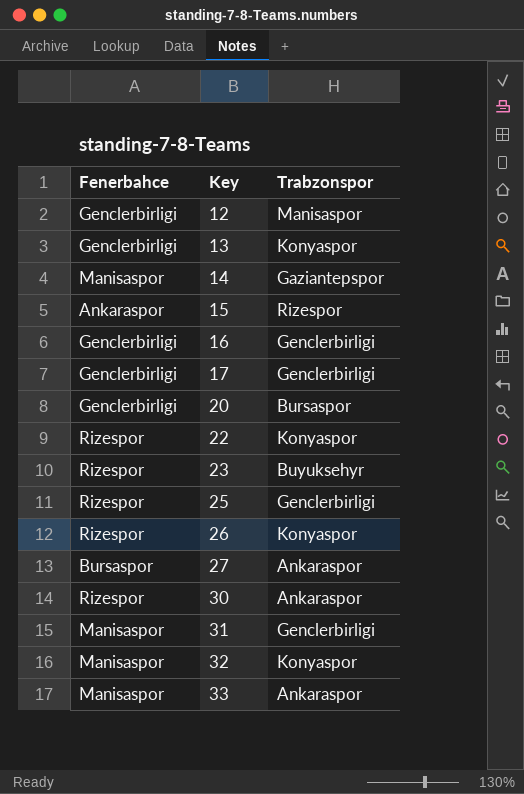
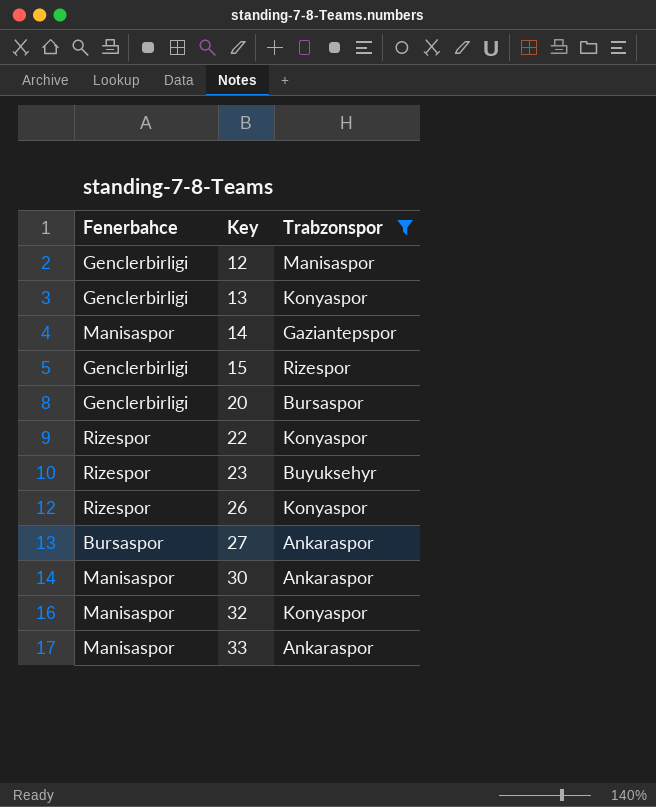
filter: none -> Trabzonspor != Genclerbirligi
15 | Fenerbahce: Ankaraspor -> Genclerbirligi
30 | Fenerbahce: Rizespor -> Manisaspor

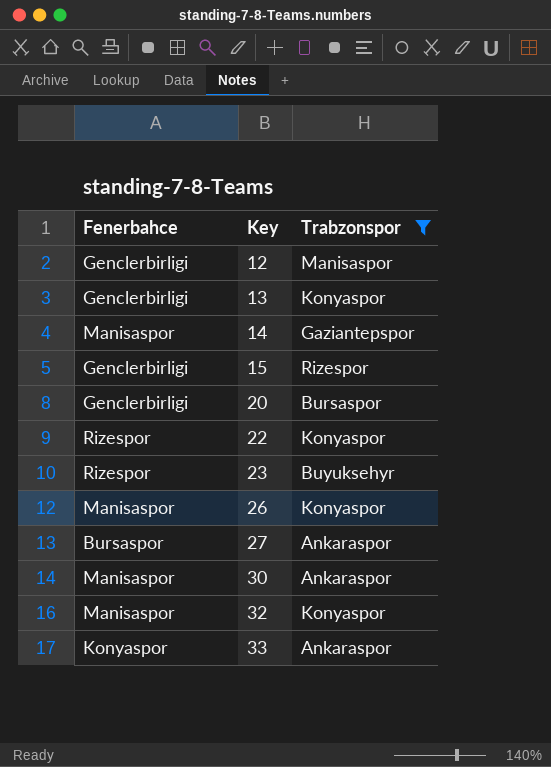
26 | Fenerbahce: Rizespor -> Manisaspor
33 | Fenerbahce: Manisaspor -> Konyaspor

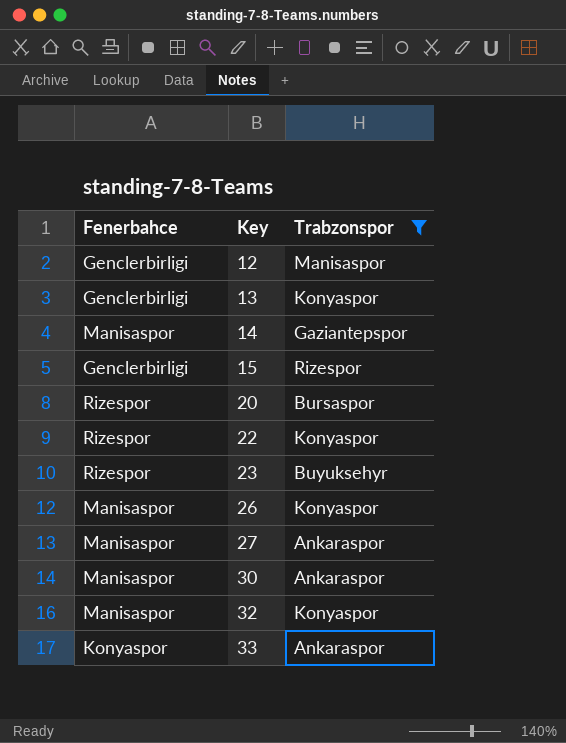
20 | Fenerbahce: Genclerbirligi -> Rizespor
27 | Fenerbahce: Bursaspor -> Manisaspor

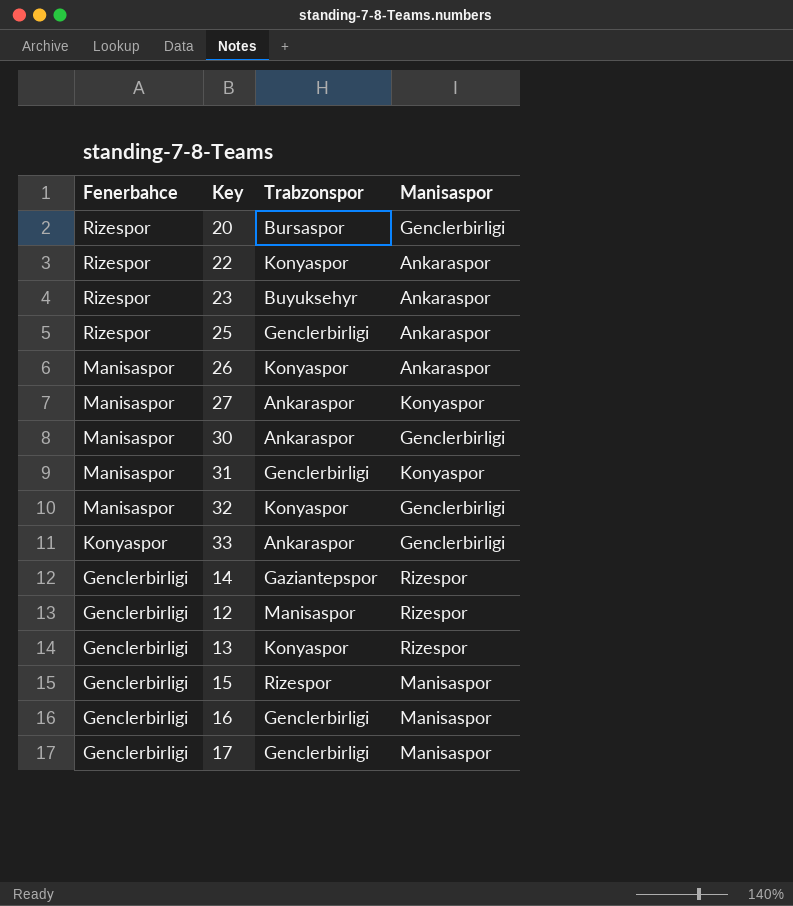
filter: Trabzonspor != Genclerbirligi -> none
row order: Key ascending -> Fenerbahce descending
column Manisaspor | position: none -> 4
14 | Fenerbahce: Manisaspor -> Genclerbirligi

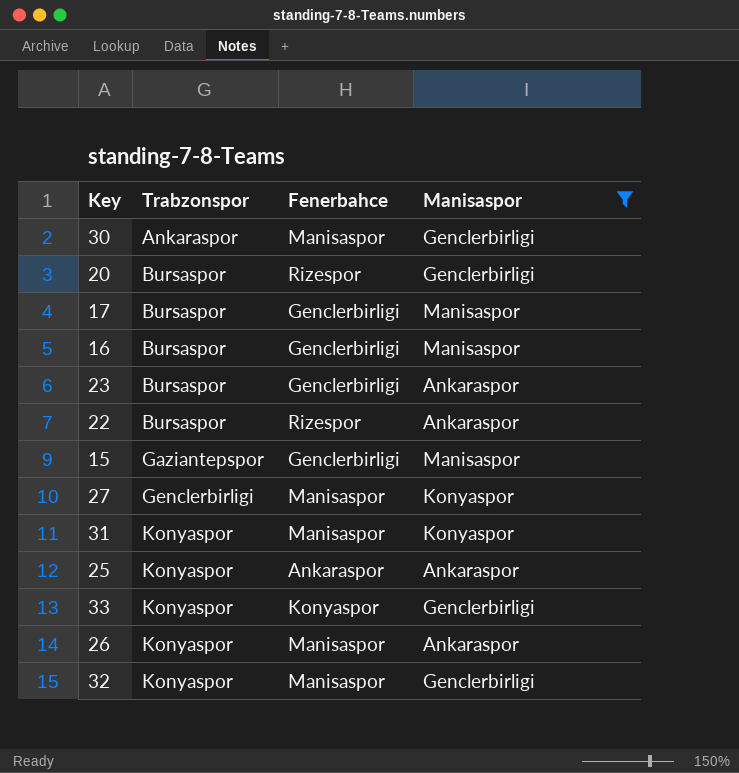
filter: none -> Manisaspor != Rizespor
row order: Fenerbahce descending -> Trabzonspor ascending
column Fenerbahce | position: 1 -> 3
17 | Trabzonspor: Genclerbirligi -> Bursaspor
16 | Trabzonspor: Genclerbirligi -> Bursaspor
23 | Trabzonspor: Buyuksehyr -> Bursaspor
23 | Fenerbahce: Rizespor -> Genclerbirligi
22 | Trabzonspor: Konyaspor -> Bursaspor
15 | Trabzonspor: Rizespor -> Gaziantepspor
27 | Trabzonspor: Ankaraspor -> Genclerbirligi
31 | Trabzonspor: Genclerbirligi -> Konyaspor
25 | Trabzonspor: Genclerbirligi -> Konyaspor
25 | Fenerbahce: Rizespor -> Ankaraspor
33 | Trabzonspor: Ankaraspor -> Konyaspor

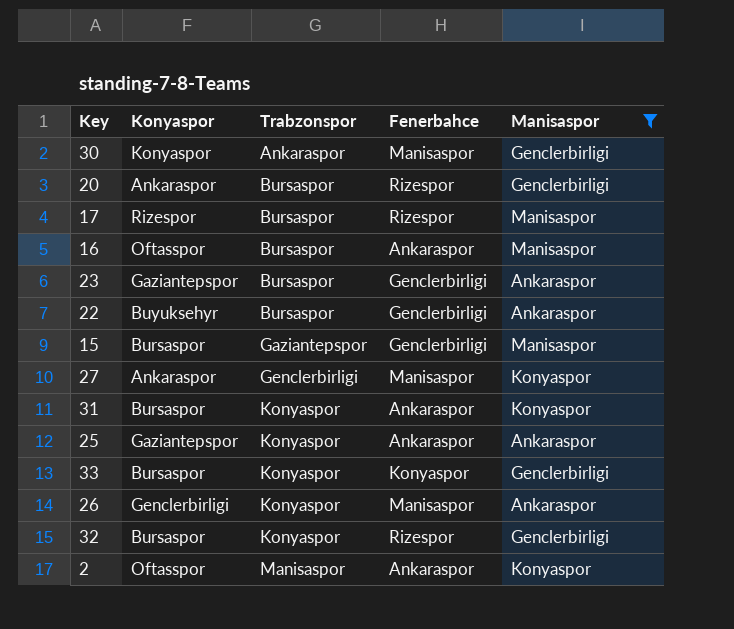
column Konyaspor | position: none -> 2
17 | Fenerbahce: Genclerbirligi -> Rizespor
16 | Fenerbahce: Genclerbirligi -> Ankaraspor
22 | Fenerbahce: Rizespor -> Genclerbirligi
31 | Fenerbahce: Manisaspor -> Ankaraspor
32 | Fenerbahce: Manisaspor -> Rizespor
row 2: none -> Oftasspor | Manisaspor | Ankaraspor | Konyaspor

